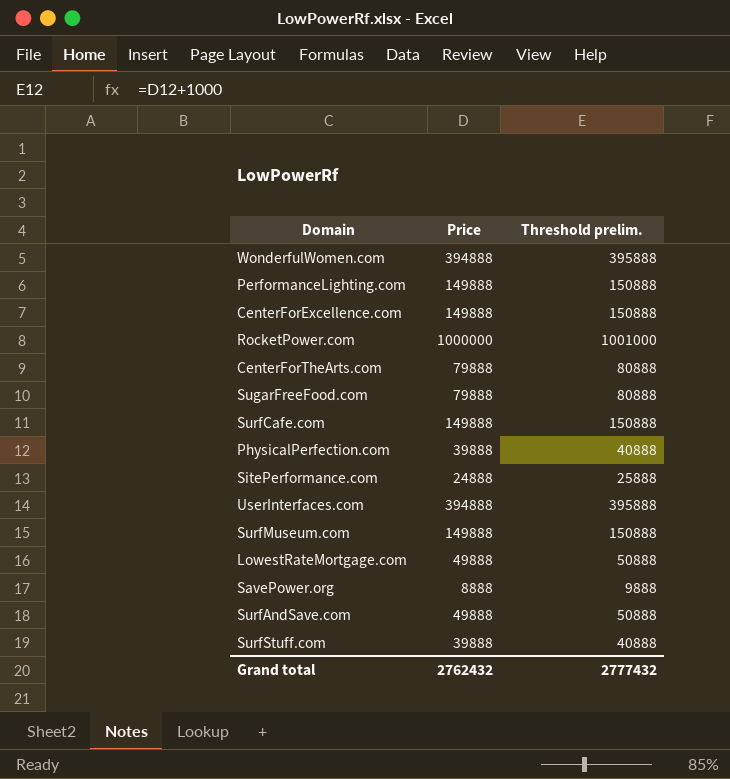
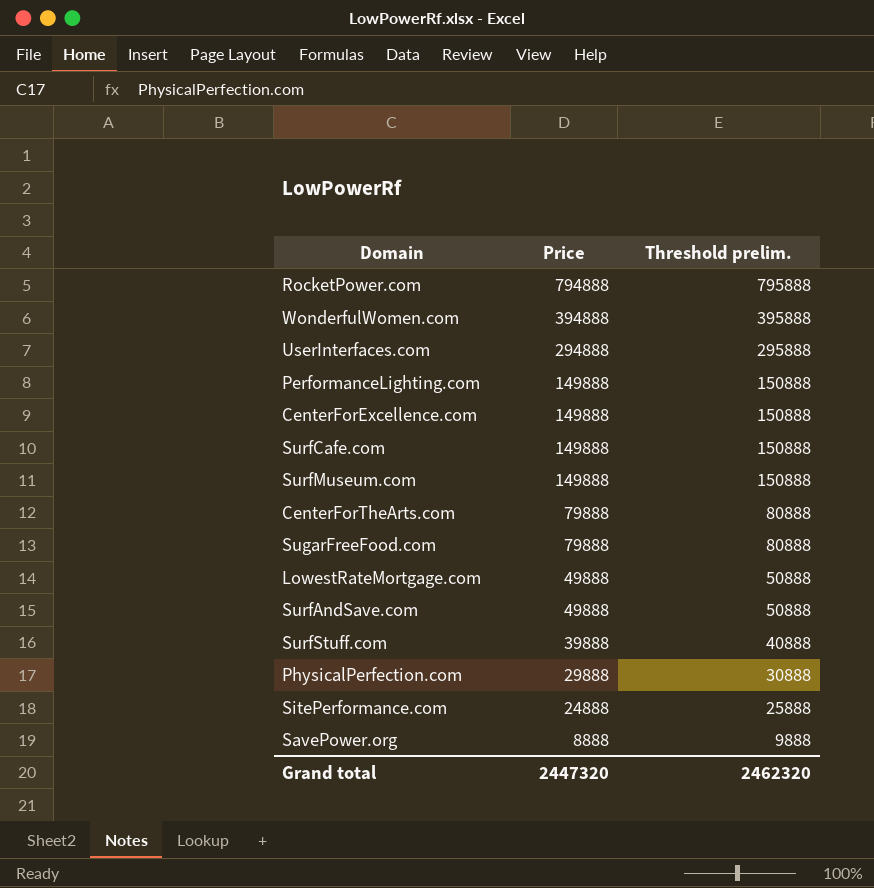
row order: none -> Price descending
RocketPower.com | Price: 1000000 -> 794888
RocketPower.com | Threshold prelim.: 1001000 -> 795888
UserInterfaces.com | Price: 394888 -> 294888
UserInterfaces.com | Threshold prelim.: 395888 -> 295888
PhysicalPerfection.com | Price: 39888 -> 29888
PhysicalPerfection.com | Threshold prelim.: 40888 -> 30888
Grand total | Price: 2762432 -> 2447320
Grand total | Threshold prelim.: 2777432 -> 2462320

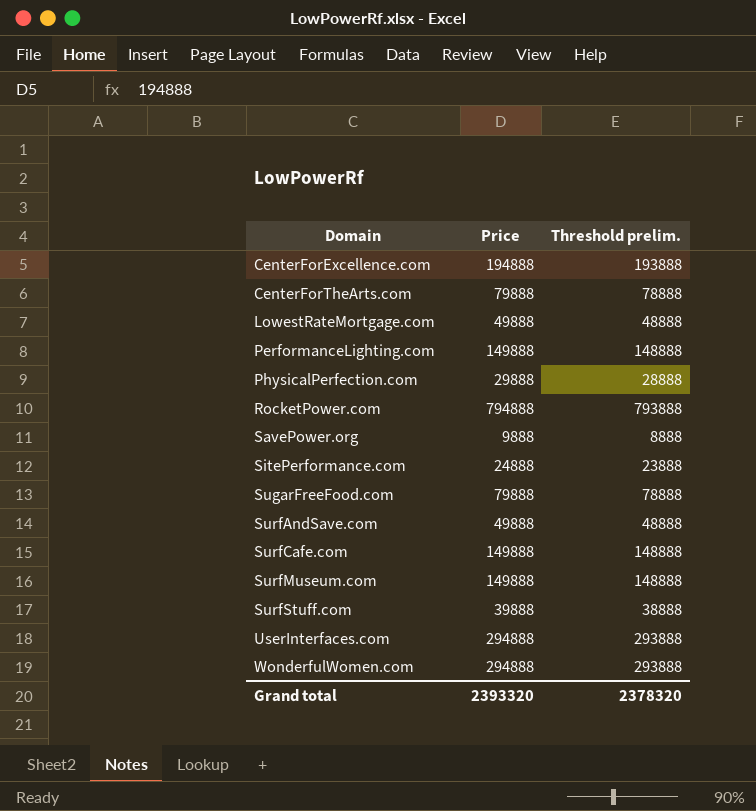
row order: Price descending -> Domain ascending
column Threshold prelim. | formula: [Price] + 1000 -> [Price] - 1000
CenterForExcellence.com | Price: 149888 -> 194888
SavePower.org | Price: 8888 -> 9888
WonderfulWomen.com | Price: 394888 -> 294888
Grand total | Price: 2447320 -> 2393320
Grand total | Threshold prelim.: 2462320 -> 2378320

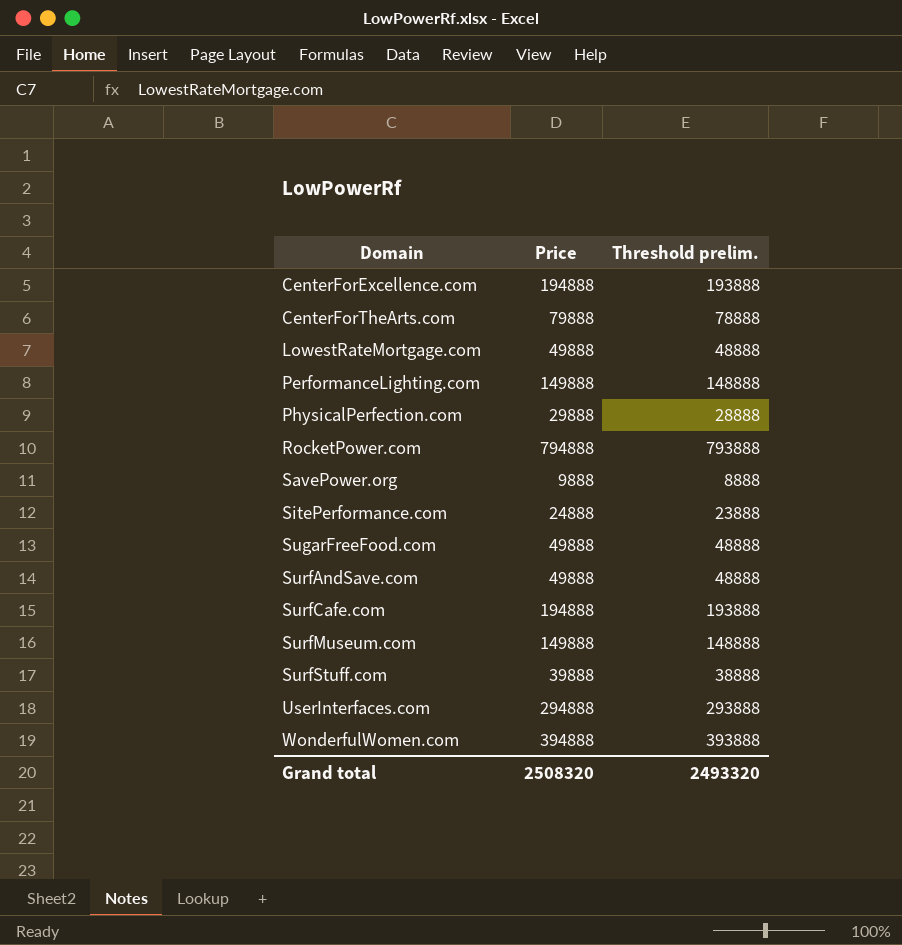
SugarFreeFood.com | Price: 79888 -> 49888
SugarFreeFood.com | Threshold prelim.: 78888 -> 48888
SurfCafe.com | Price: 149888 -> 194888
SurfCafe.com | Threshold prelim.: 148888 -> 193888
WonderfulWomen.com | Price: 294888 -> 394888
WonderfulWomen.com | Threshold prelim.: 293888 -> 393888
Grand total | Price: 2393320 -> 2508320
Grand total | Threshold prelim.: 2378320 -> 2493320

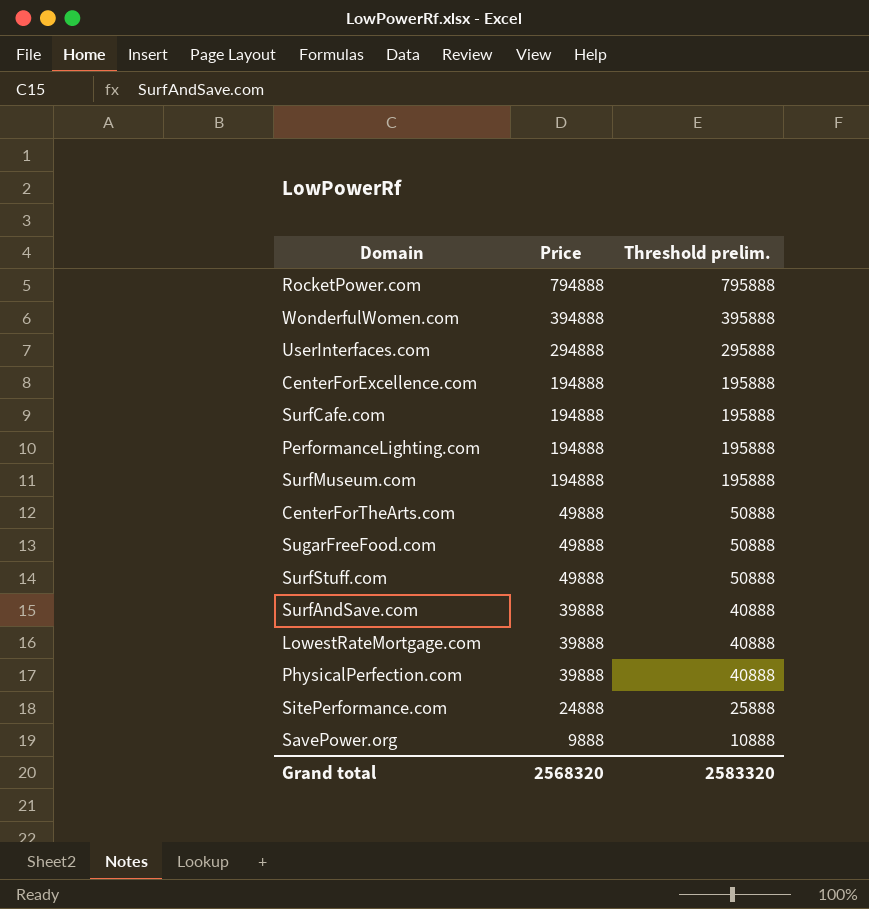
row order: Domain ascending -> Price descending
column Threshold prelim. | formula: [Price] - 1000 -> [Price] + 1000
PerformanceLighting.com | Price: 149888 -> 194888
SurfMuseum.com | Price: 149888 -> 194888
CenterForTheArts.com | Price: 79888 -> 49888
SurfStuff.com | Price: 39888 -> 49888
SurfAndSave.com | Price: 49888 -> 39888
LowestRateMortgage.com | Price: 49888 -> 39888
PhysicalPerfection.com | Price: 29888 -> 39888
Grand total | Price: 2508320 -> 2568320
Grand total | Threshold prelim.: 2493320 -> 2583320

